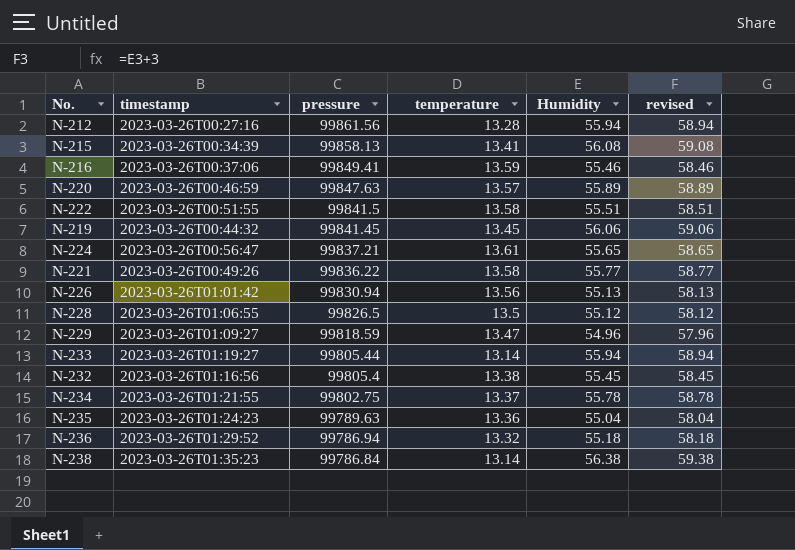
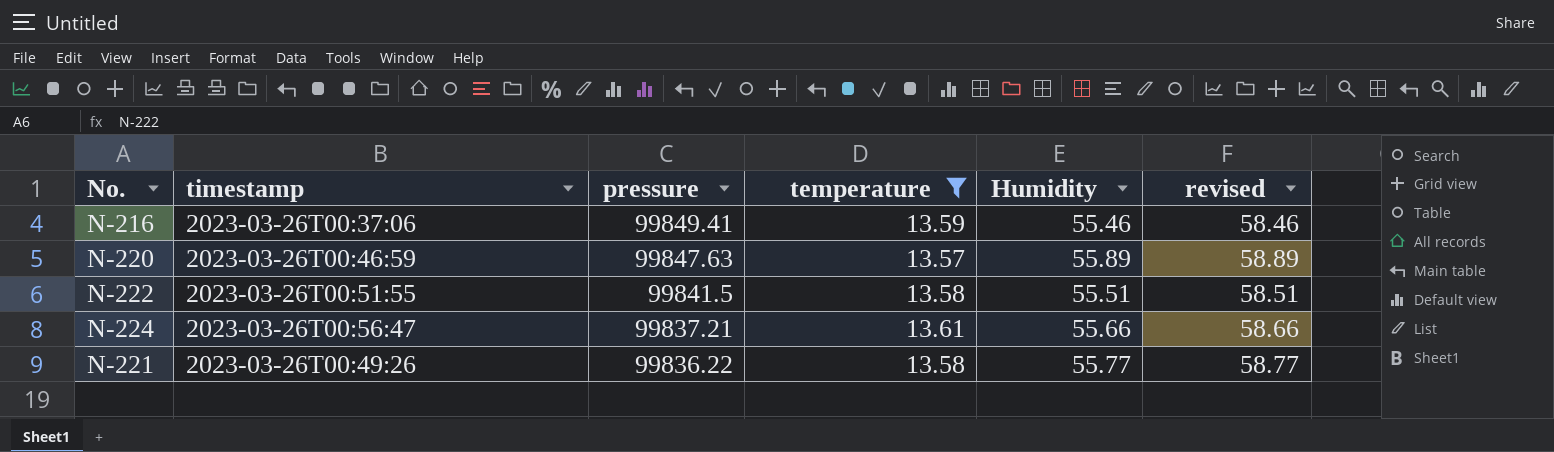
filter: none -> temperature >= 13.57
N-224 | Humidity: 55.65 -> 55.66
N-224 | revised: 58.65 -> 58.66

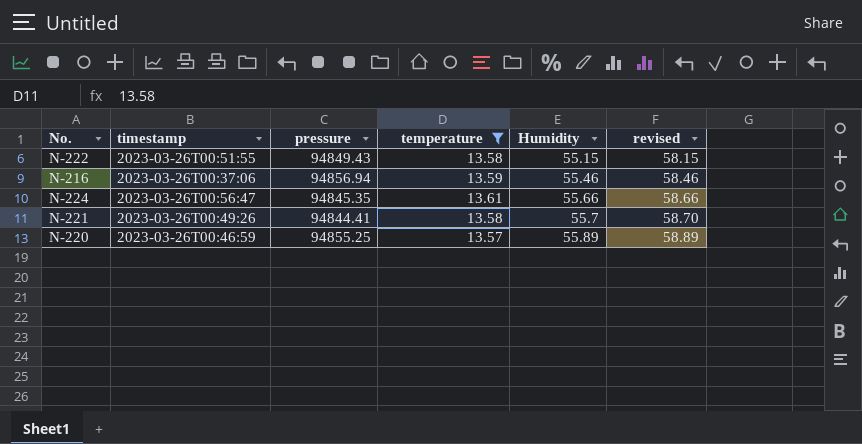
row order: pressure descending -> Humidity ascending
N-222 | pressure: 99841.5 -> 94849.43
N-222 | Humidity: 55.51 -> 55.15
N-222 | revised: 58.51 -> 58.15
N-216 | pressure: 99849.41 -> 94856.94
N-224 | pressure: 99837.21 -> 94845.35
N-221 | pressure: 99836.22 -> 94844.41
N-221 | Humidity: 55.77 -> 55.7
N-221 | revised: 58.77 -> 58.70
N-220 | pressure: 99847.63 -> 94855.25

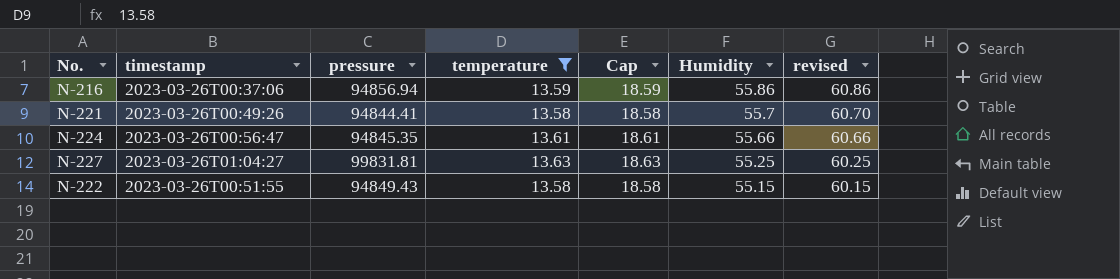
row order: Humidity ascending -> Humidity descending
column Cap | formula: none -> [temperature] + 5
column revised | formula: [Humidity] + 3 -> [Humidity] + 5
row N-220: 2023-03-26T00:46:59 | 94855.25 | 13.57 | 55.89 | 58.89 -> none
N-216 | Humidity: 55.46 -> 55.86
row N-227: none -> 2023-03-26T01:04:27 | 99831.81 | 13.63 | 18.63 | 55.25 | 60.25

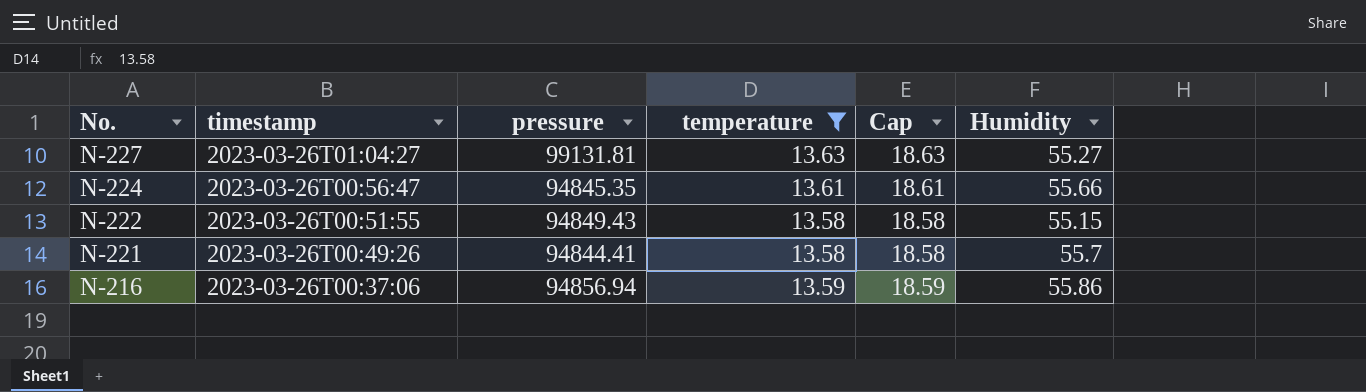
row order: Humidity descending -> No. descending
column revised | formula: [Humidity] + 5 -> none
N-227 | pressure: 99831.81 -> 99131.81
N-227 | Humidity: 55.25 -> 55.27

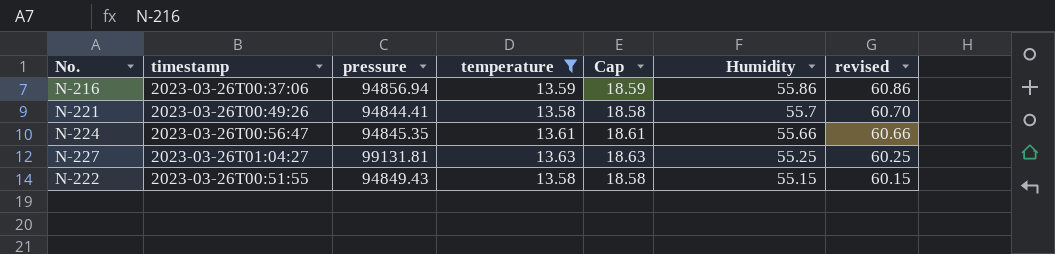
row order: No. descending -> Humidity descending
column revised | formula: none -> [Humidity] + 5
N-227 | Humidity: 55.27 -> 55.25

